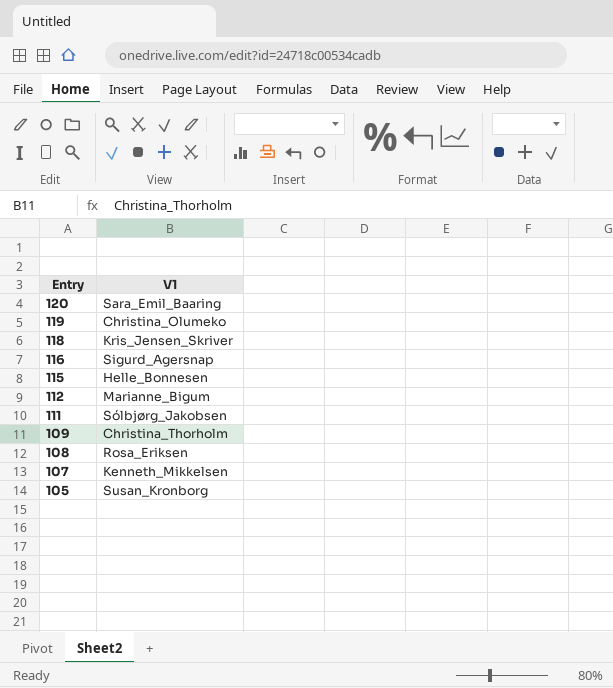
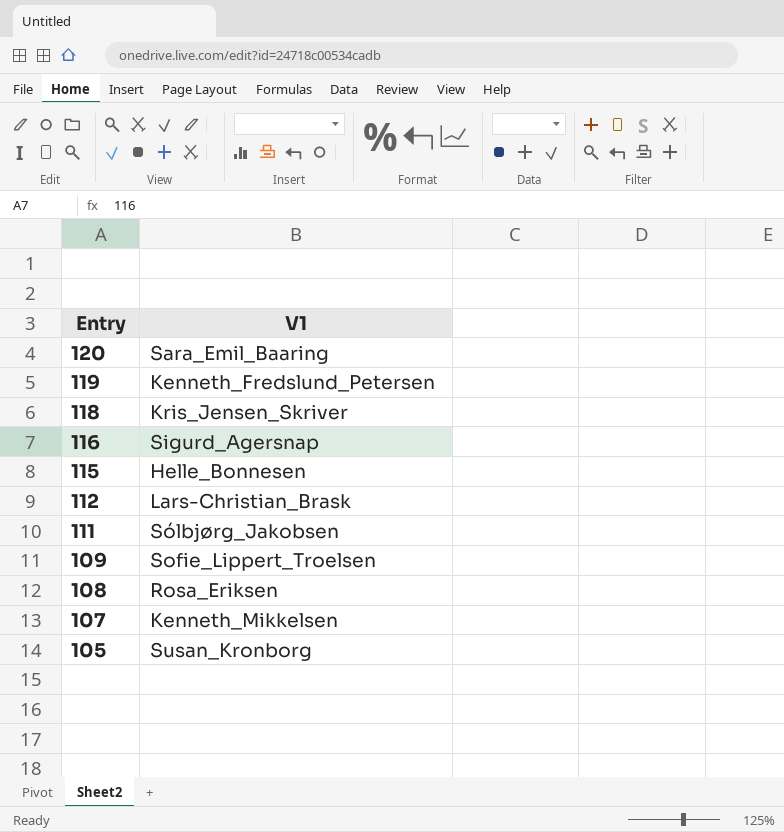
119 | V1: Christina_Olumeko -> Kenneth_Fredslund_Petersen
112 | V1: Marianne_Bigum -> Lars-Christian_Brask
109 | V1: Christina_Thorholm -> Sofie_Lippert_Troelsen

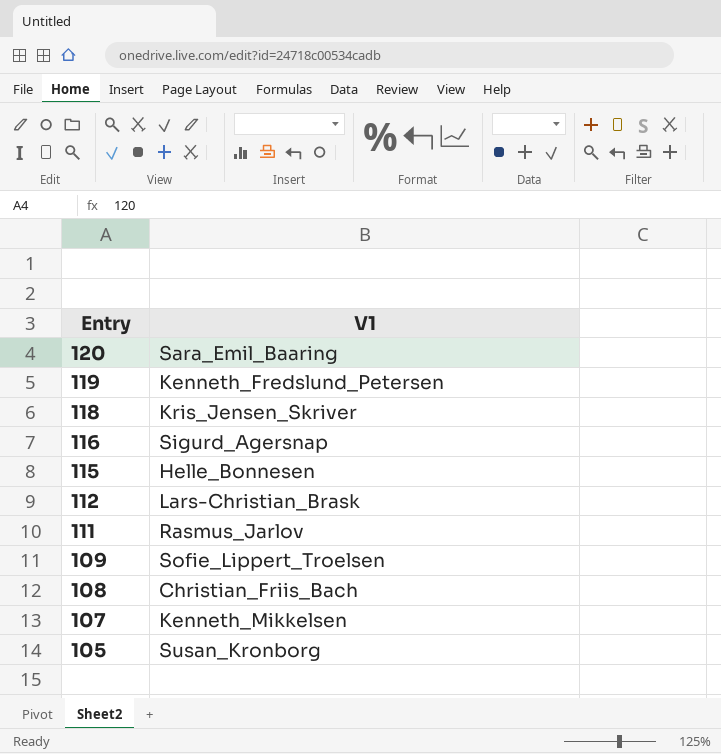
111 | V1: Sólbjørg_Jakobsen -> Rasmus_Jarlov
108 | V1: Rosa_Eriksen -> Christian_Friis_Bach

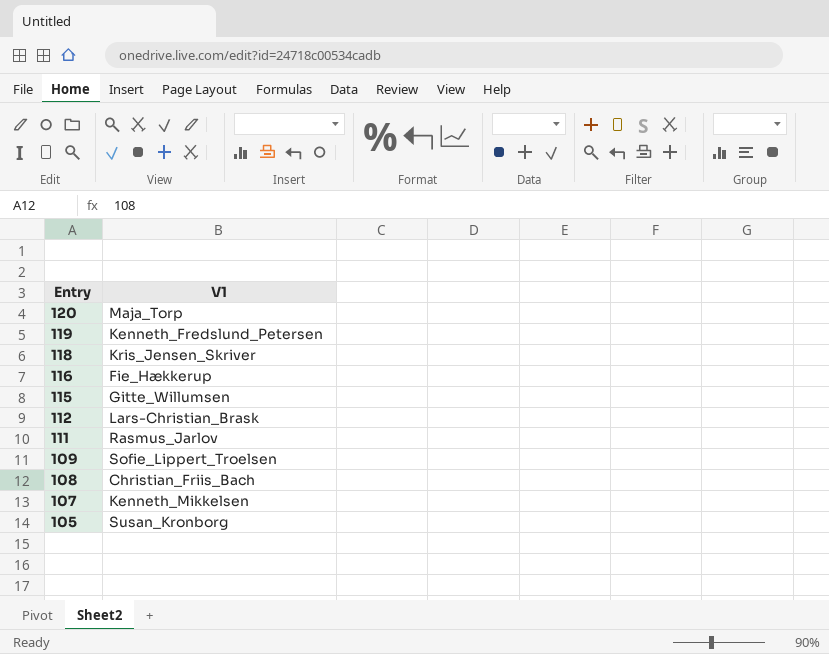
120 | V1: Sara_Emil_Baaring -> Maja_Torp
116 | V1: Sigurd_Agersnap -> Fie_Hækkerup
115 | V1: Helle_Bonnesen -> Gitte_Willumsen

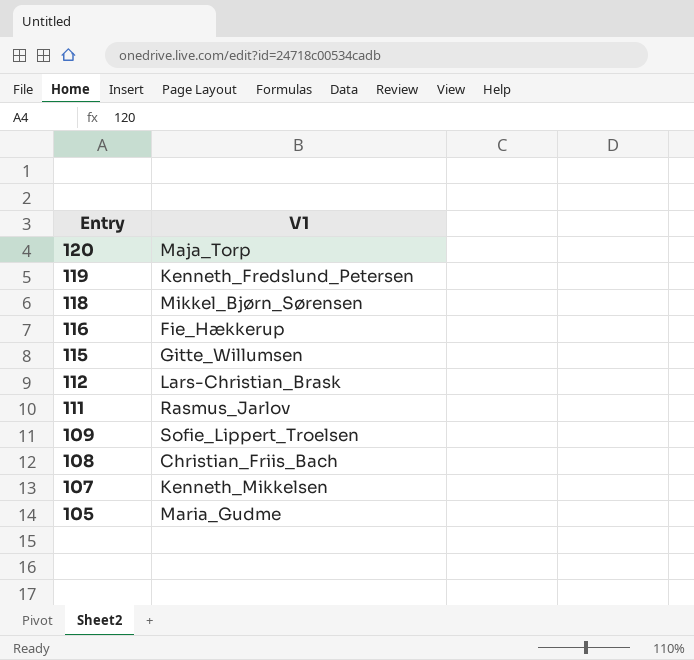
118 | V1: Kris_Jensen_Skriver -> Mikkel_Bjørn_Sørensen
105 | V1: Susan_Kronborg -> Maria_Gudme

